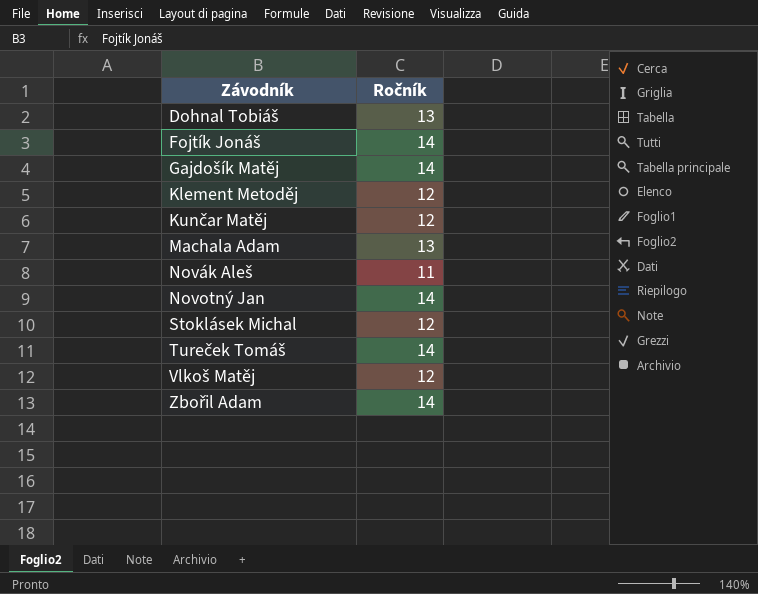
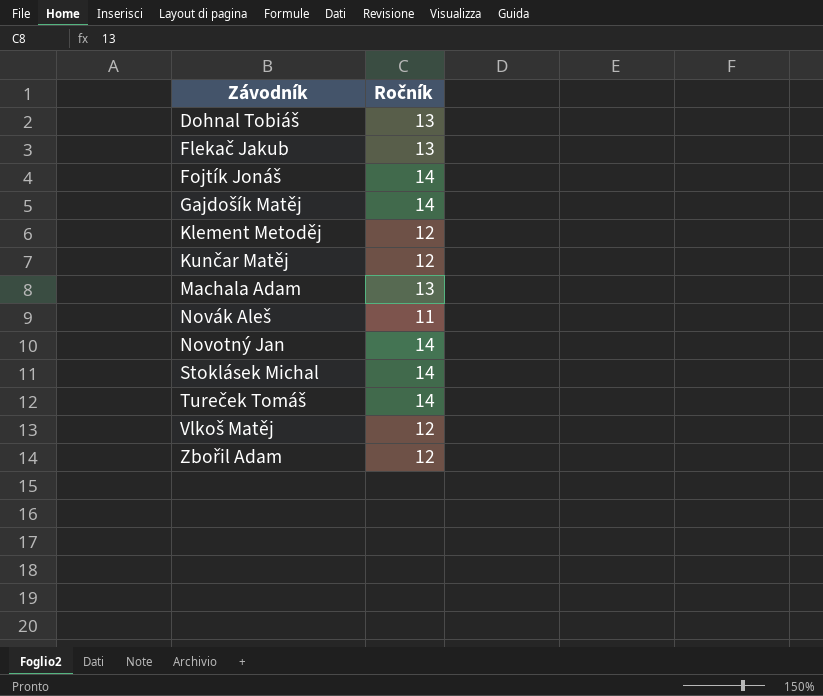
row Flekač Jakub: none -> 13
Stoklásek Michal | Ročník: 12 -> 14
Zbořil Adam | Ročník: 14 -> 12

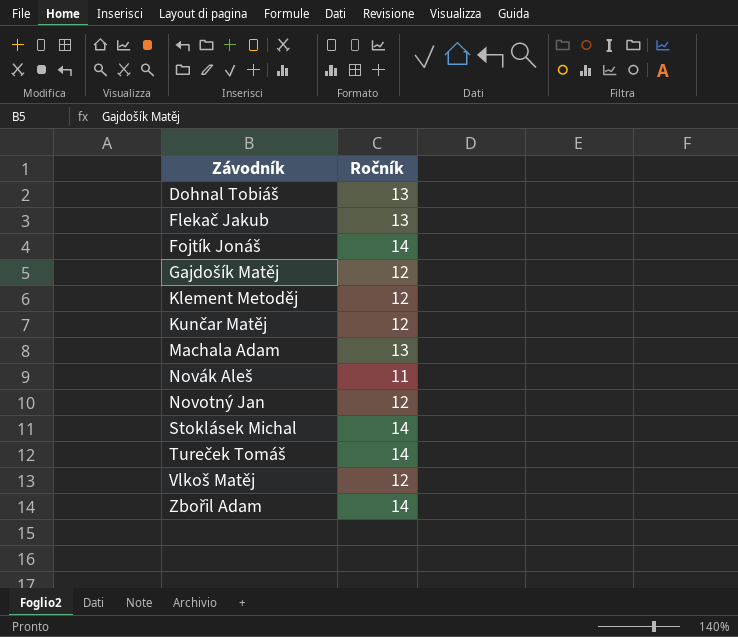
Gajdošík Matěj | Ročník: 14 -> 12
Novotný Jan | Ročník: 14 -> 12
Zbořil Adam | Ročník: 12 -> 14

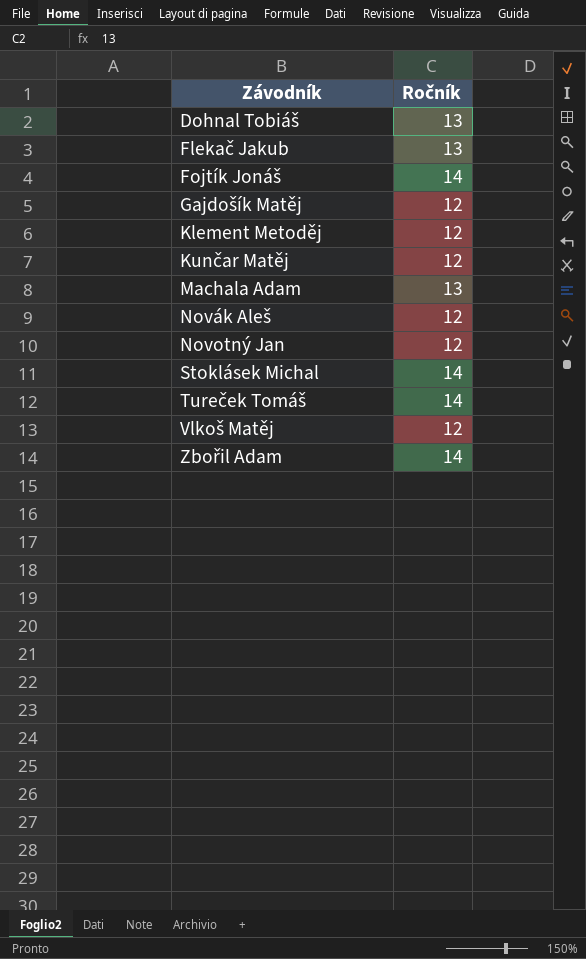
Novák Aleš | Ročník: 11 -> 12

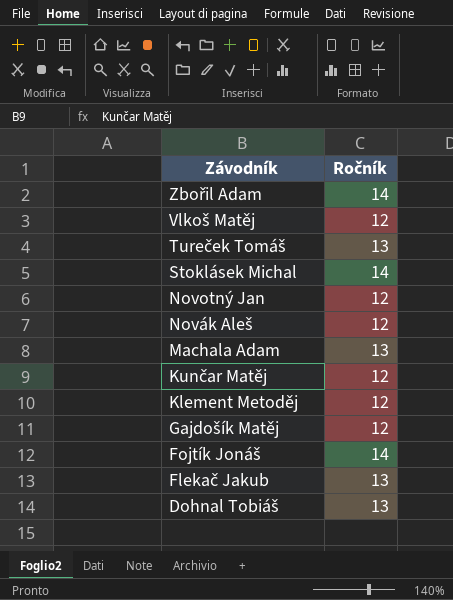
row order: Závodník ascending -> Závodník descending
Tureček Tomáš | Ročník: 14 -> 13

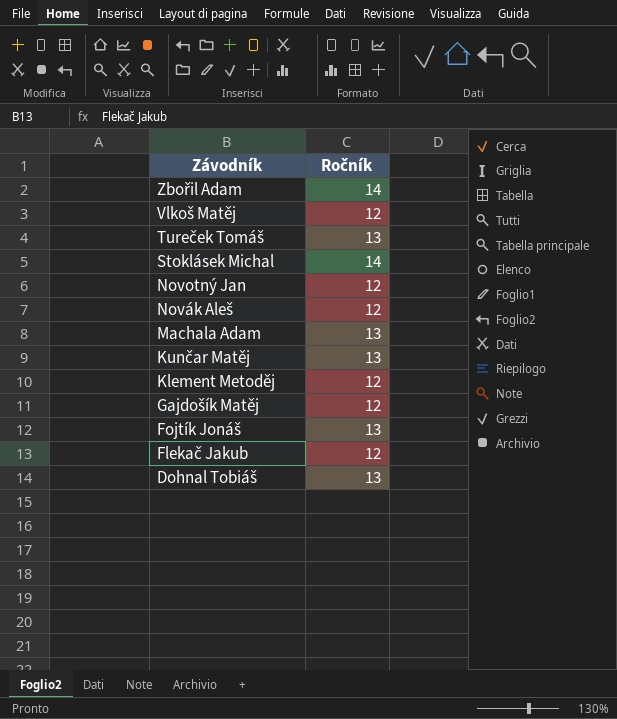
Kunčar Matěj | Ročník: 12 -> 13
Fojtík Jonáš | Ročník: 14 -> 13
Flekač Jakub | Ročník: 13 -> 12

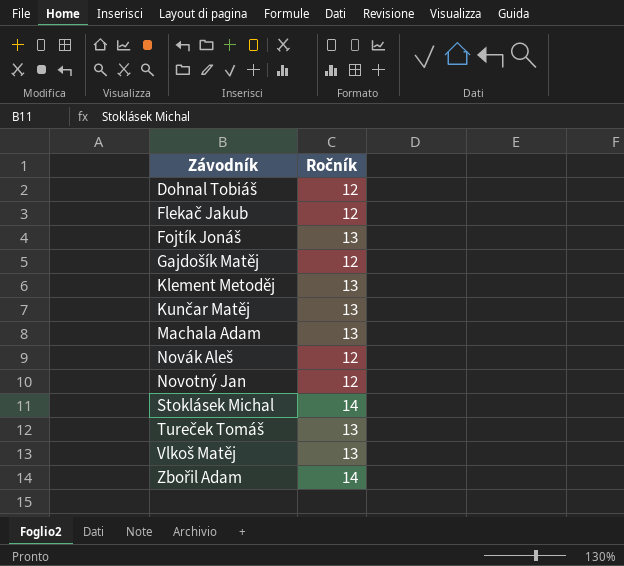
row order: Závodník descending -> Závodník ascending
Dohnal Tobiáš | Ročník: 13 -> 12
Klement Metoděj | Ročník: 12 -> 13
Vlkoš Matěj | Ročník: 12 -> 13

